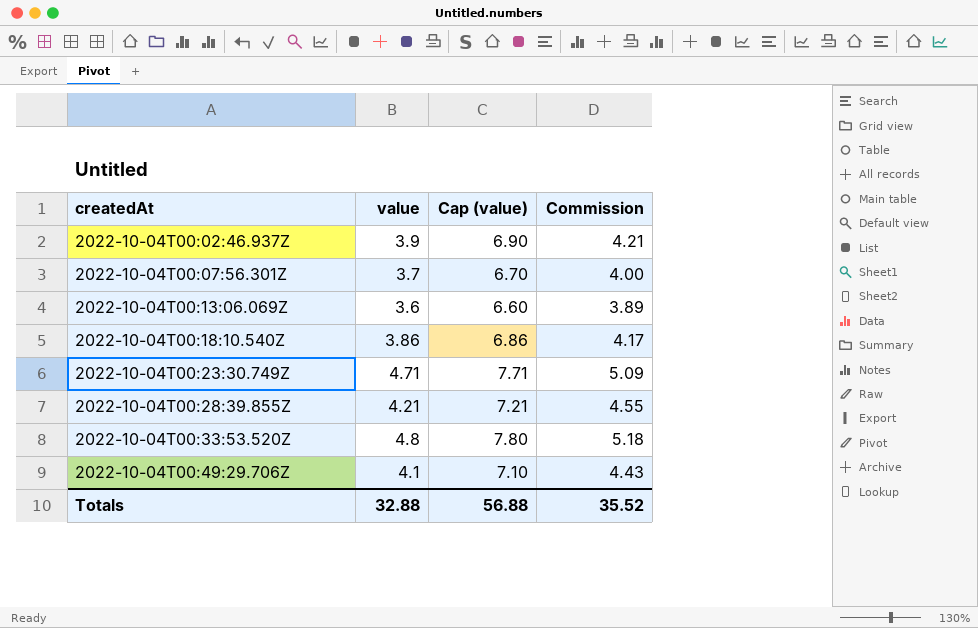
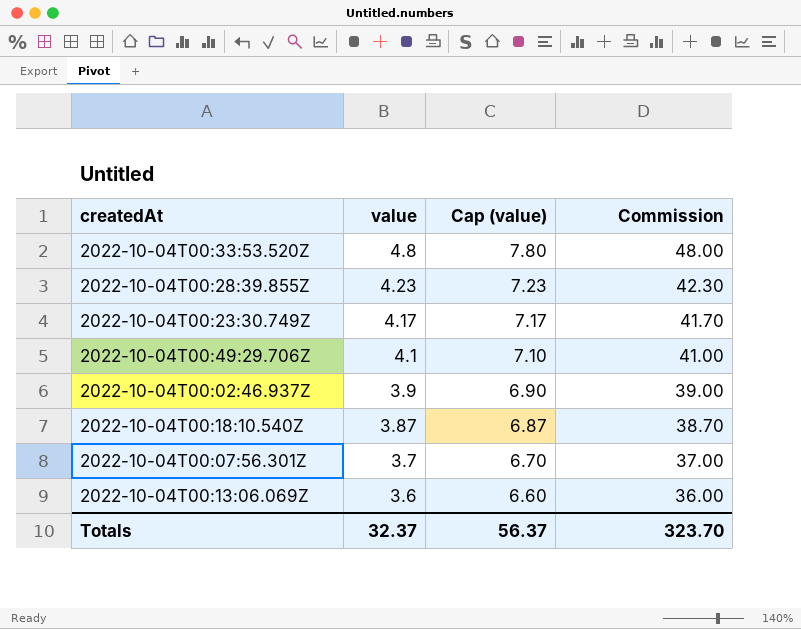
row order: createdAt ascending -> value descending
column Commission | formula: [value] * 1.08 -> [value] * 10
2022-10-04T00:28:39.855Z | value: 4.21 -> 4.23
2022-10-04T00:28:39.855Z | Cap (value): 7.21 -> 7.23
2022-10-04T00:23:30.749Z | value: 4.71 -> 4.17
2022-10-04T00:23:30.749Z | Cap (value): 7.71 -> 7.17
2022-10-04T00:18:10.540Z | value: 3.86 -> 3.87
2022-10-04T00:18:10.540Z | Cap (value): 6.86 -> 6.87
Totals | value: 32.88 -> 32.37
Totals | Cap (value): 56.88 -> 56.37
Totals | Commission: 35.52 -> 323.70

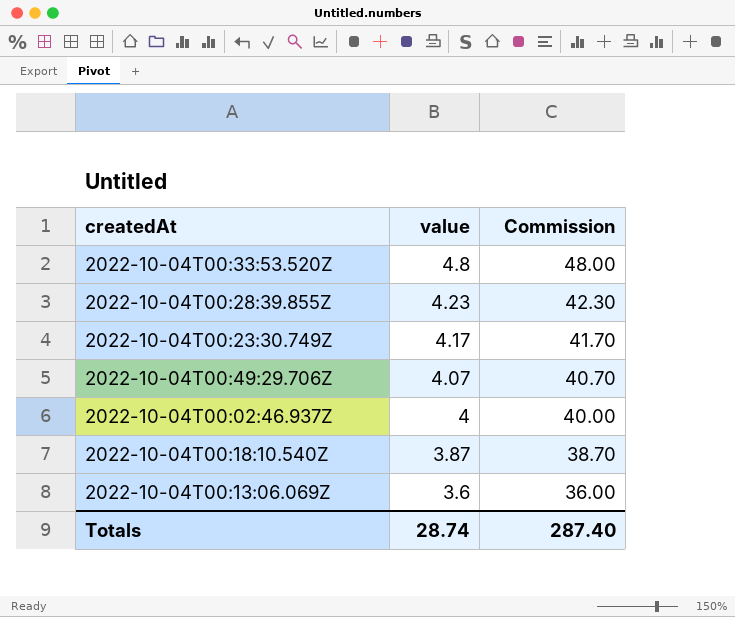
column Cap (value) | formula: [value] + 3 -> none
row 2022-10-04T00:07:56.301Z: 3.7 | 6.70 | 37.00 -> none
2022-10-04T00:49:29.706Z | value: 4.1 -> 4.07
2022-10-04T00:49:29.706Z | Commission: 41.00 -> 40.70
2022-10-04T00:02:46.937Z | value: 3.9 -> 4
2022-10-04T00:02:46.937Z | Commission: 39.00 -> 40.00
Totals | value: 32.37 -> 28.74
Totals | Commission: 323.70 -> 287.40

